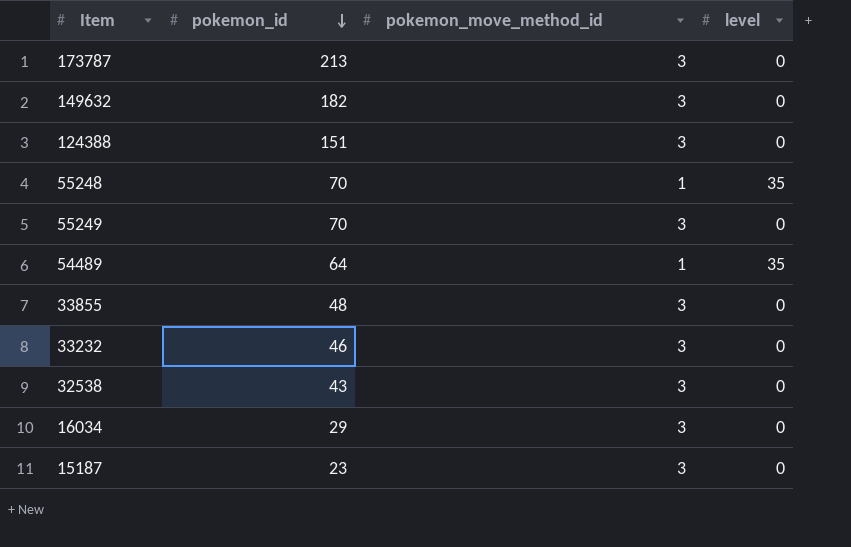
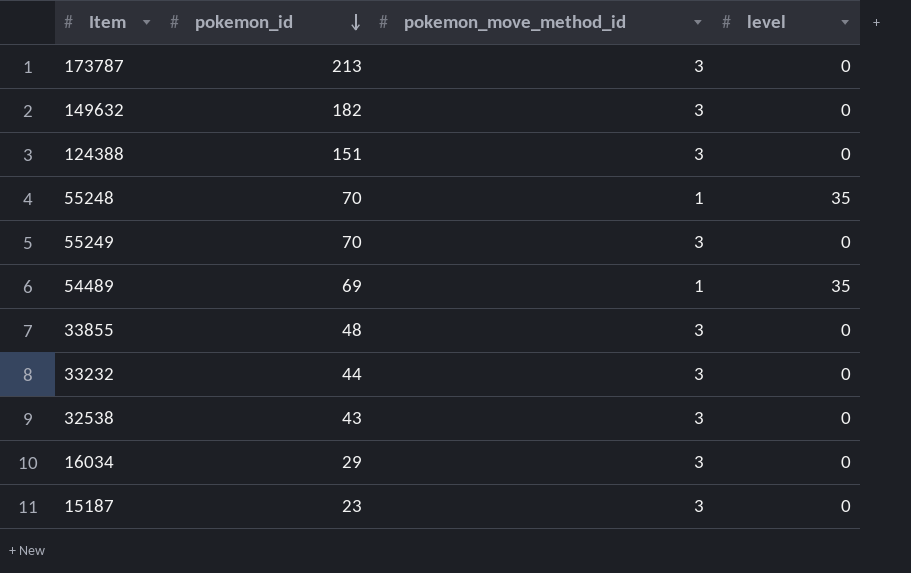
54489 | pokemon_id: 64 -> 69
33232 | pokemon_id: 46 -> 44

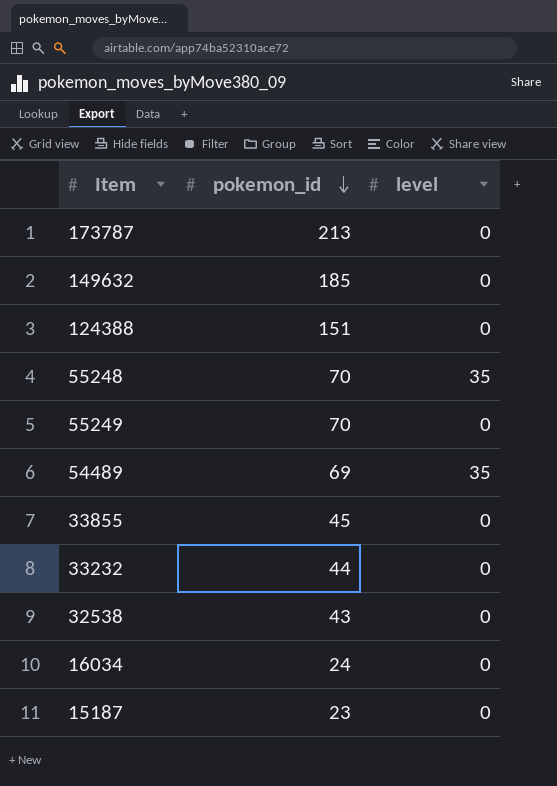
column pokemon_move_method_id | position: 3 -> none
149632 | pokemon_id: 182 -> 185
33855 | pokemon_id: 48 -> 45
16034 | pokemon_id: 29 -> 24

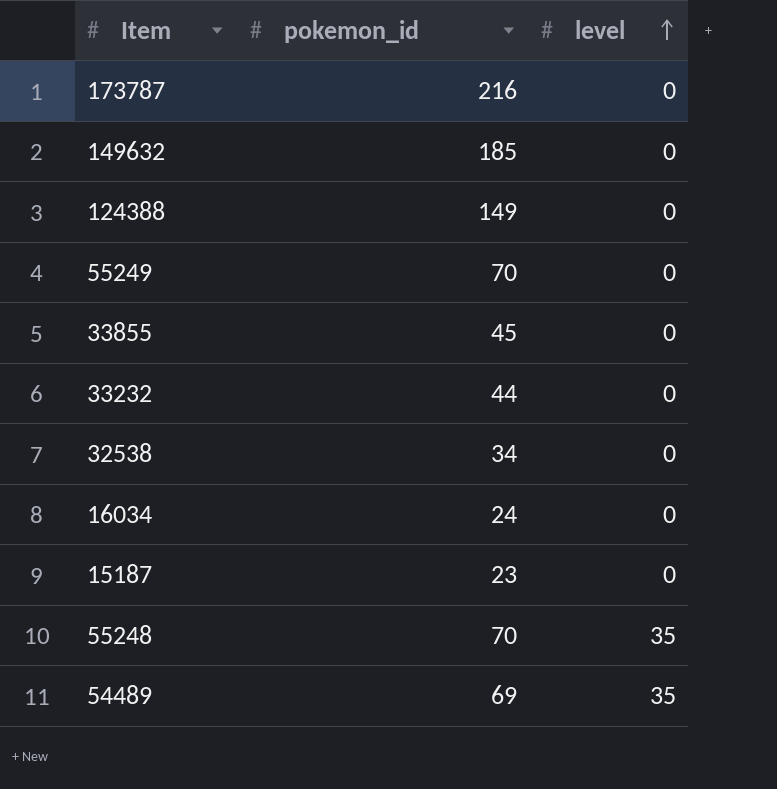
row order: pokemon_id descending -> level ascending
173787 | pokemon_id: 213 -> 216
124388 | pokemon_id: 151 -> 149
32538 | pokemon_id: 43 -> 34

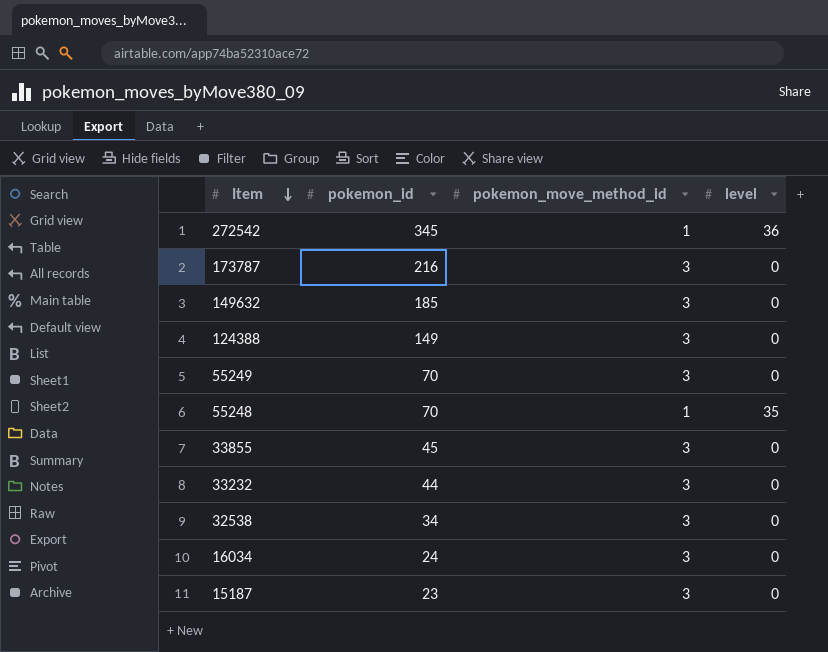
row order: level ascending -> Item descending
column pokemon_move_method_id | position: none -> 3
row 54489: 69 | 35 -> none
row 272542: none -> 345 | 1 | 36

